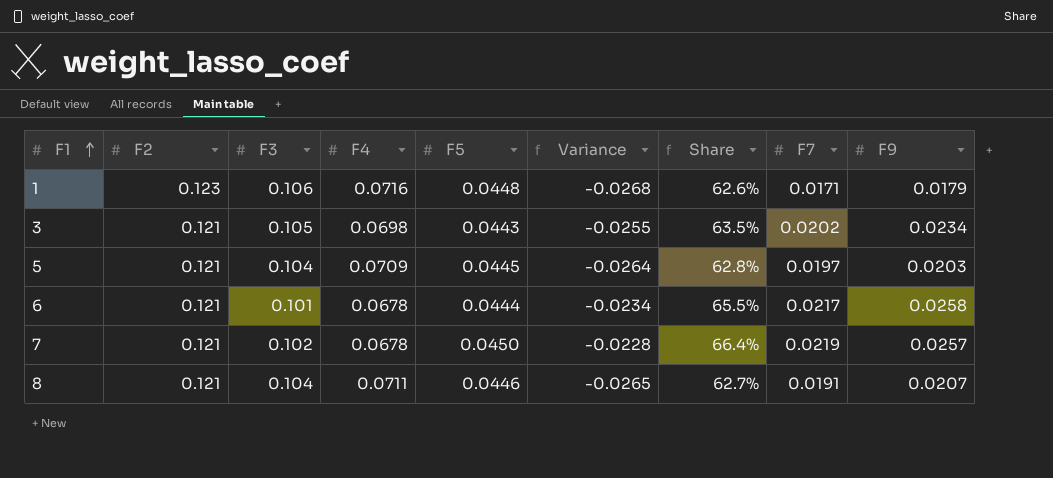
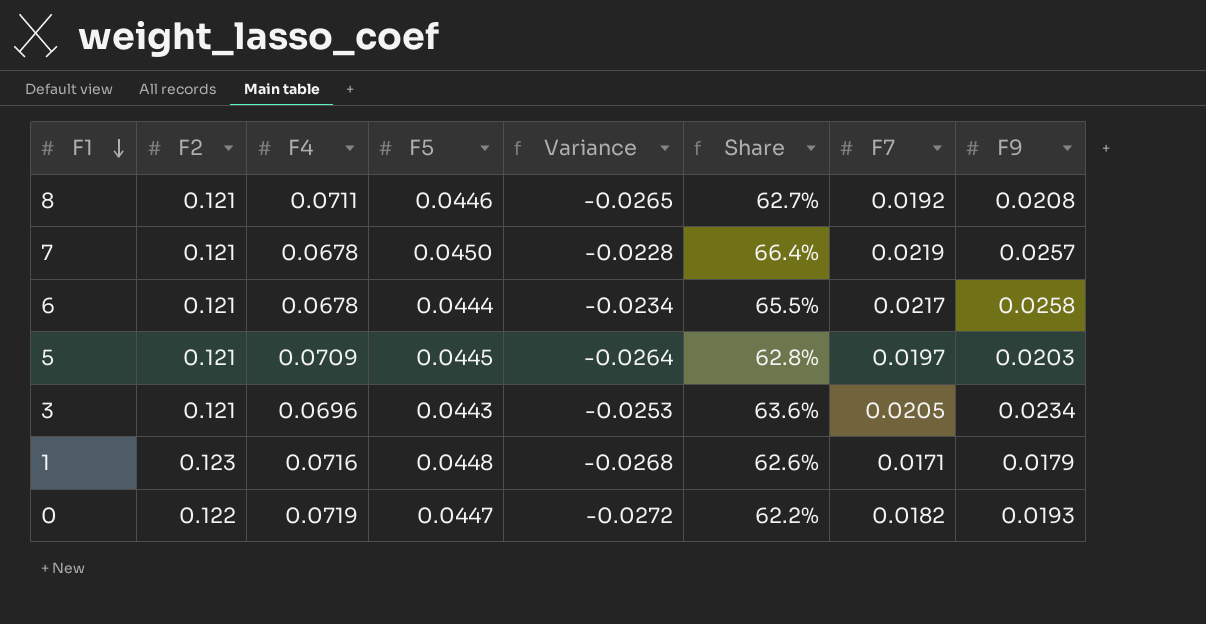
row order: F1 ascending -> F1 descending
column F3 | position: 3 -> none
8 | F7: 0.0191 -> 0.0192
8 | F9: 0.0207 -> 0.0208
3 | F4: 0.0698 -> 0.0696
3 | Variance: -0.0255 -> -0.0253
3 | Share: 63.5% -> 63.6%
3 | F7: 0.0202 -> 0.0205
row 0: none -> 0.122 | 0.0719 | 0.0447 | -0.0272 | 62.2% | 0.0182 | 0.0193

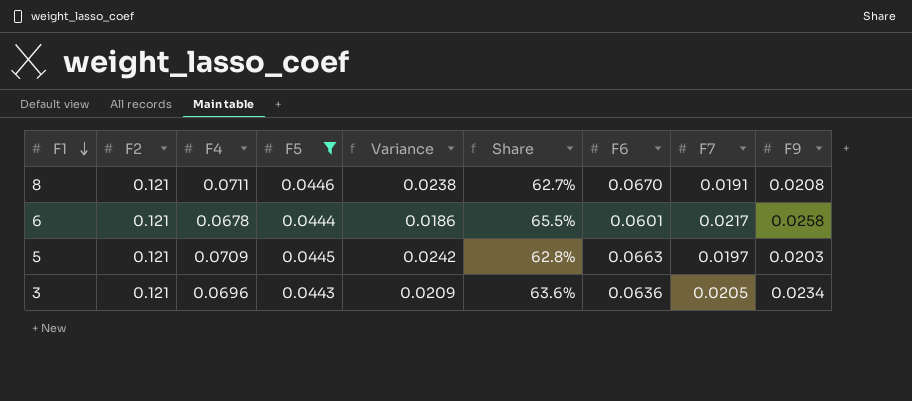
filter: none -> F5 <= 0.0446
column Variance | formula: [F5] - [F4] -> [F5] - [F9]
column F6 | position: none -> 7
8 | F7: 0.0192 -> 0.0191

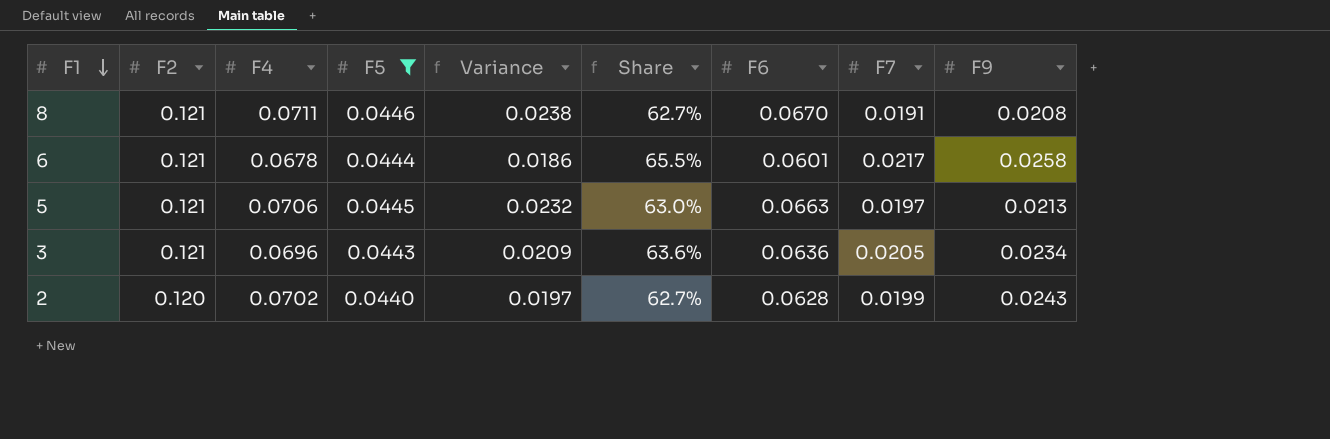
5 | F4: 0.0709 -> 0.0706
5 | Variance: 0.0242 -> 0.0232
5 | Share: 62.8% -> 63.0%
5 | F9: 0.0203 -> 0.0213
row 2: none -> 0.120 | 0.0702 | 0.0440 | 0.0197 | 62.7% | 0.0628 | 0.0199 | 0.0243

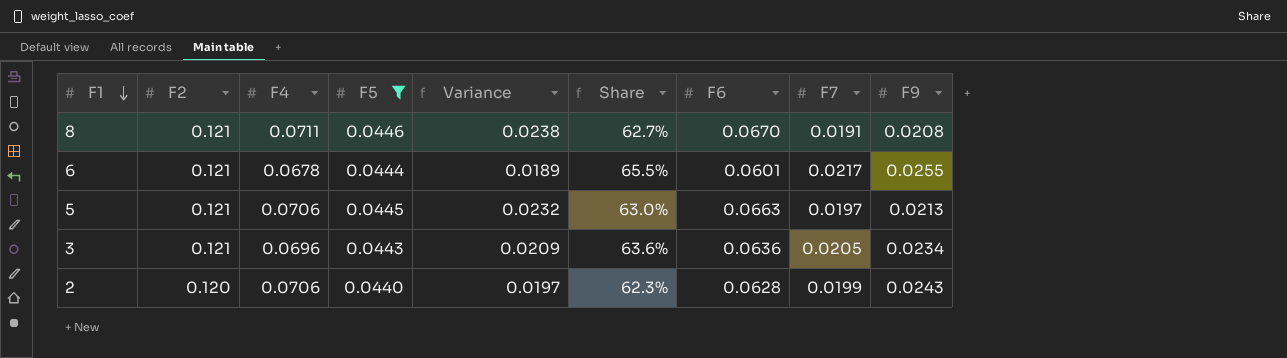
6 | Variance: 0.0186 -> 0.0189
6 | F9: 0.0258 -> 0.0255
2 | F4: 0.0702 -> 0.0706
2 | Share: 62.7% -> 62.3%

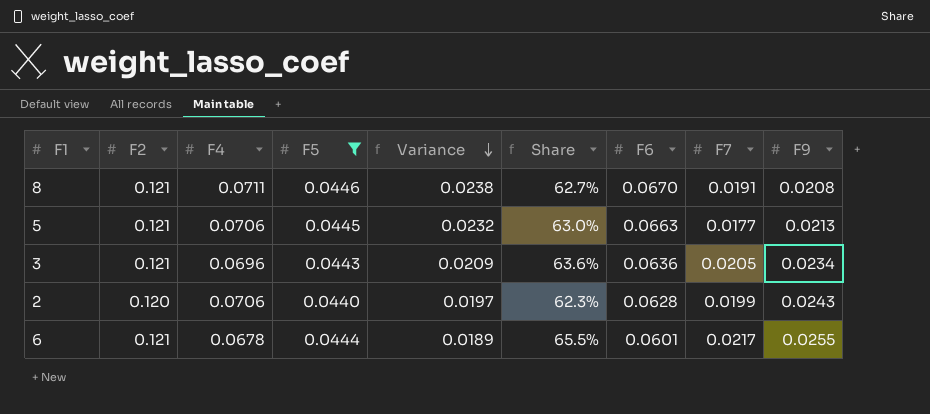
row order: F1 descending -> Variance descending
5 | F7: 0.0197 -> 0.0177

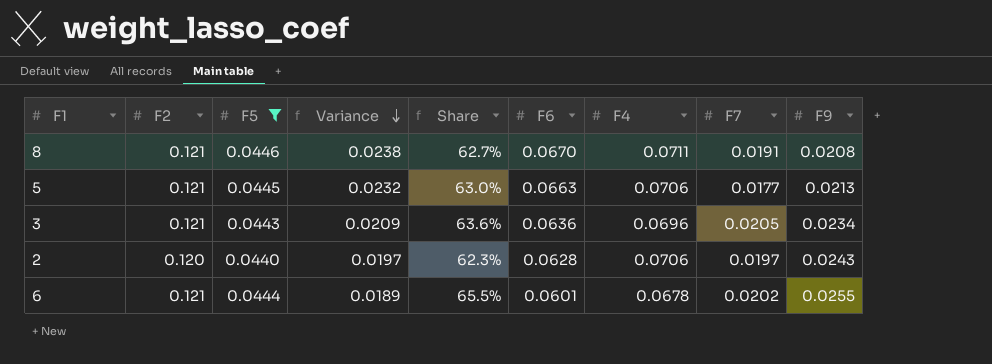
column F4 | position: 3 -> 7
2 | F7: 0.0199 -> 0.0197
6 | F7: 0.0217 -> 0.0202

